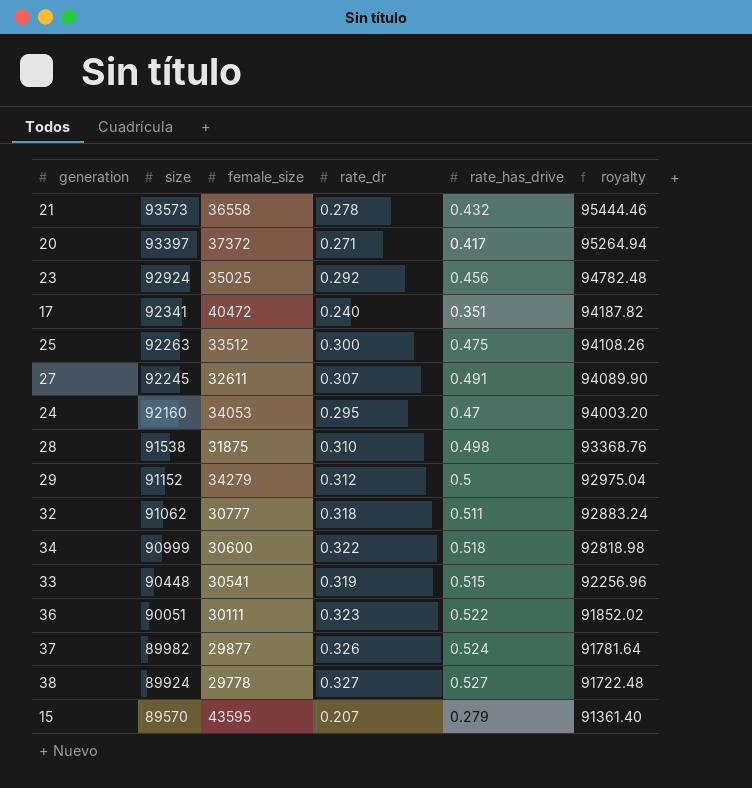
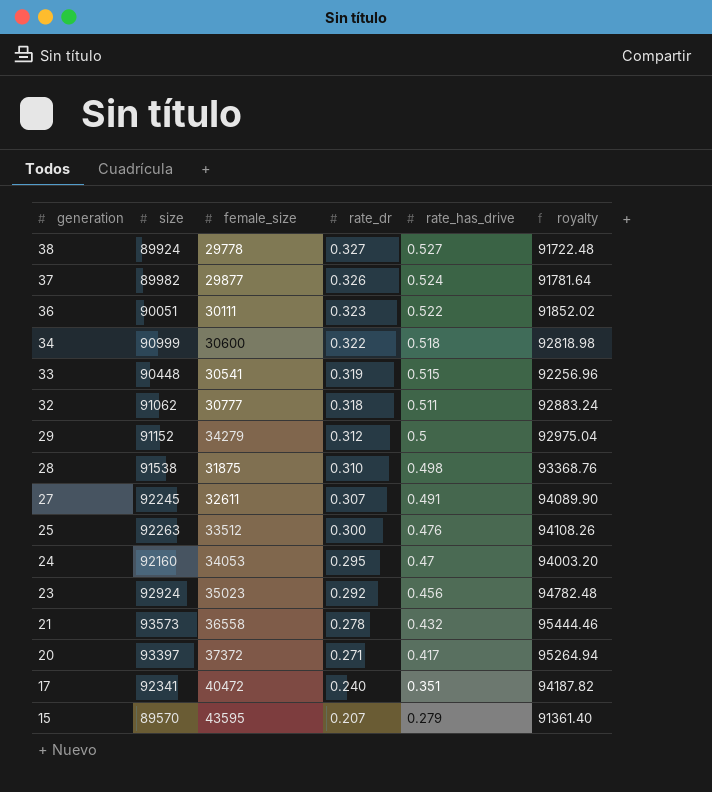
row order: size descending -> generation descending
25 | rate_has_drive: 0.475 -> 0.476
23 | female_size: 35025 -> 35023

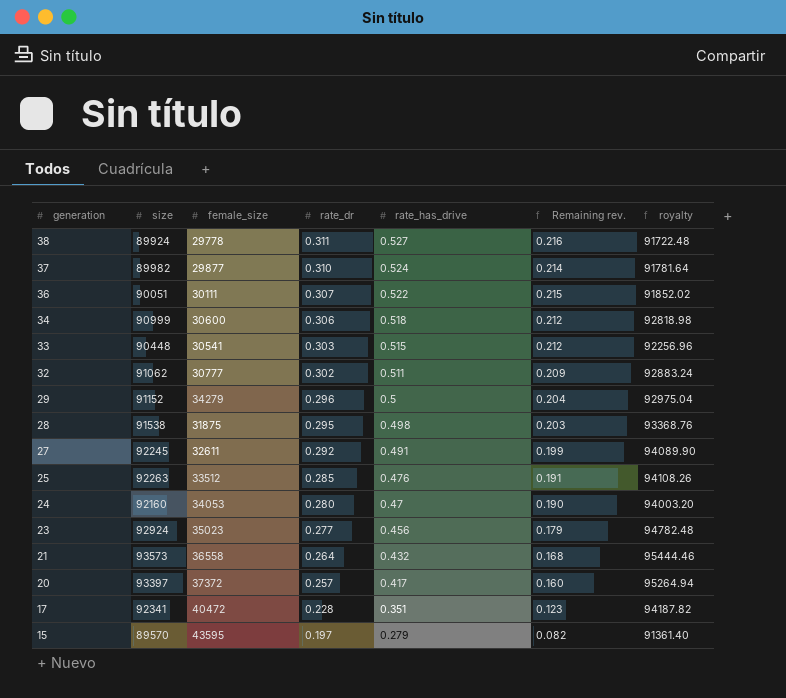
column Remaining rev. | formula: none -> [rate_has_drive] - [rate_dr]
38 | rate_dr: 0.327 -> 0.311
37 | rate_dr: 0.326 -> 0.310
36 | rate_dr: 0.323 -> 0.307
34 | rate_dr: 0.322 -> 0.306
33 | rate_dr: 0.319 -> 0.303
32 | rate_dr: 0.318 -> 0.302
29 | rate_dr: 0.312 -> 0.296
28 | rate_dr: 0.310 -> 0.295
27 | rate_dr: 0.307 -> 0.292
25 | rate_dr: 0.300 -> 0.285
24 | rate_dr: 0.295 -> 0.280
23 | rate_dr: 0.292 -> 0.277
21 | rate_dr: 0.278 -> 0.264
20 | rate_dr: 0.271 -> 0.257
17 | rate_dr: 0.240 -> 0.228
15 | rate_dr: 0.207 -> 0.197

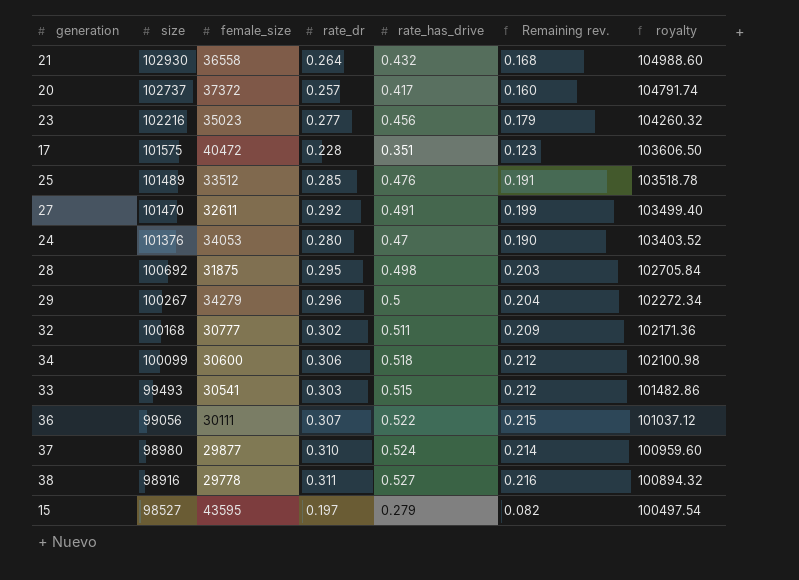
row order: generation descending -> size descending
21 | size: 93573 -> 102930
21 | royalty: 95444.46 -> 104988.60
20 | size: 93397 -> 102737
20 | royalty: 95264.94 -> 104791.74
23 | size: 92924 -> 102216
23 | royalty: 94782.48 -> 104260.32
17 | size: 92341 -> 101575
17 | royalty: 94187.82 -> 103606.50
25 | size: 92263 -> 101489
25 | royalty: 94108.26 -> 103518.78
27 | size: 92245 -> 101470
27 | royalty: 94089.90 -> 103499.40
24 | size: 92160 -> 101376
24 | royalty: 94003.20 -> 103403.52
28 | size: 91538 -> 100692
28 | royalty: 93368.76 -> 102705.84
29 | size: 91152 -> 100267
29 | royalty: 92975.04 -> 102272.34
32 | size: 91062 -> 100168
32 | royalty: 92883.24 -> 102171.36
34 | size: 90999 -> 100099
34 | royalty: 92818.98 -> 102100.98
33 | size: 90448 -> 99493
33 | royalty: 92256.96 -> 101482.86
36 | size: 90051 -> 99056
36 | royalty: 91852.02 -> 101037.12
37 | size: 89982 -> 98980
37 | royalty: 91781.64 -> 100959.60
38 | size: 89924 -> 98916
38 | royalty: 91722.48 -> 100894.32
15 | size: 89570 -> 98527
15 | royalty: 91361.40 -> 100497.54

